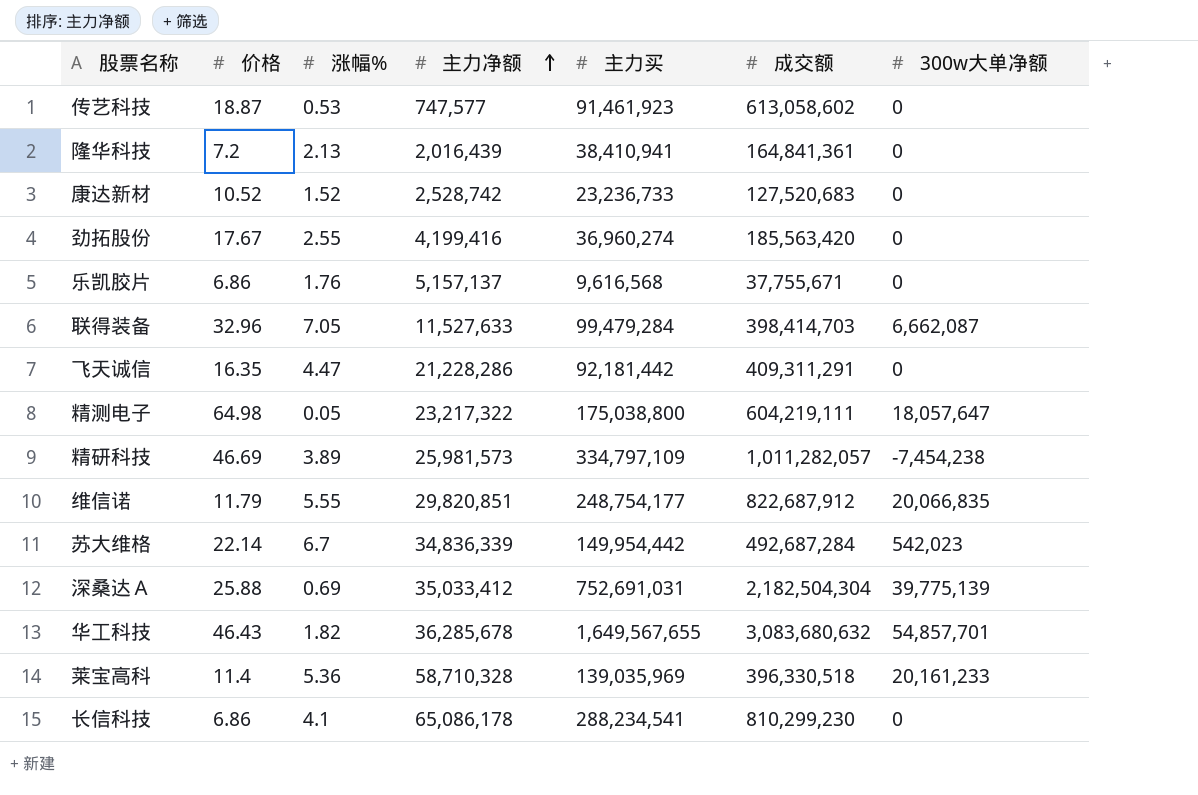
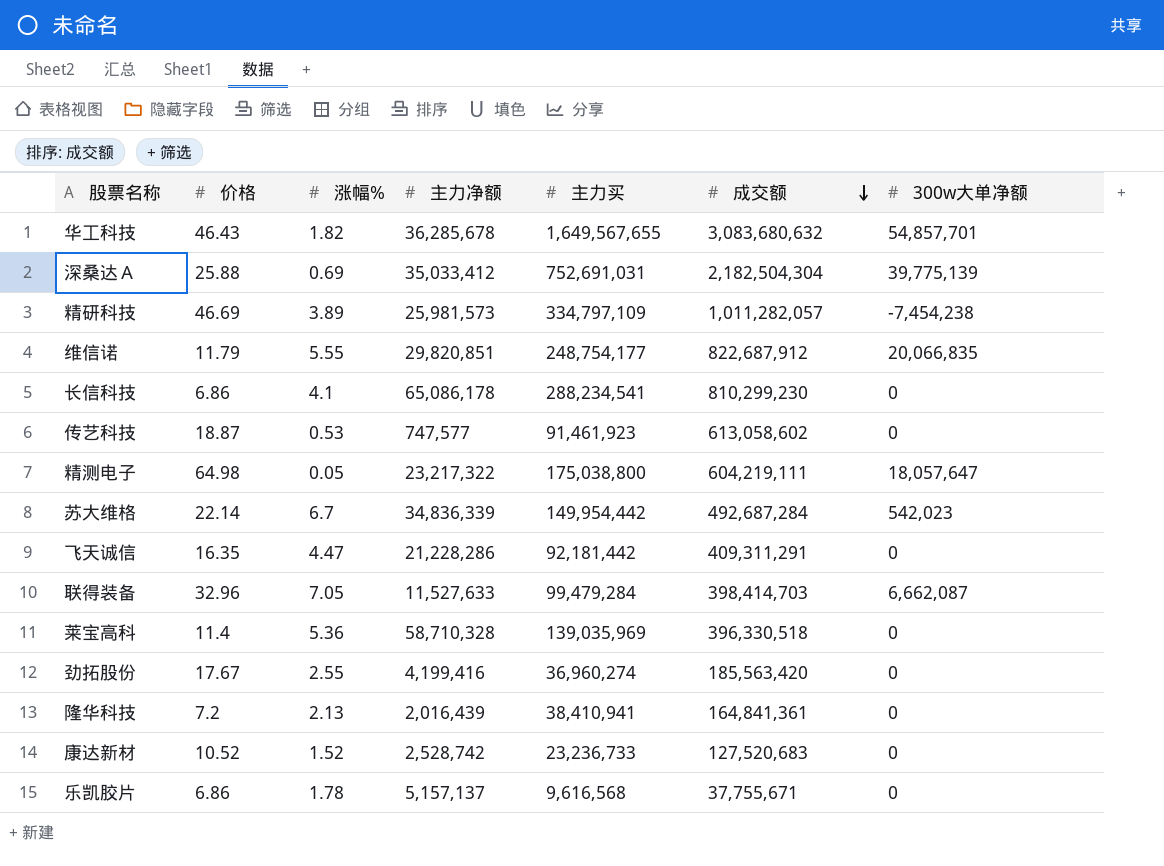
row order: 主力净额 ascending -> 成交额 descending
莱宝高科 | 300w大单净额: 20,161,233 -> 0
乐凯胶片 | 涨幅%: 1.76 -> 1.78

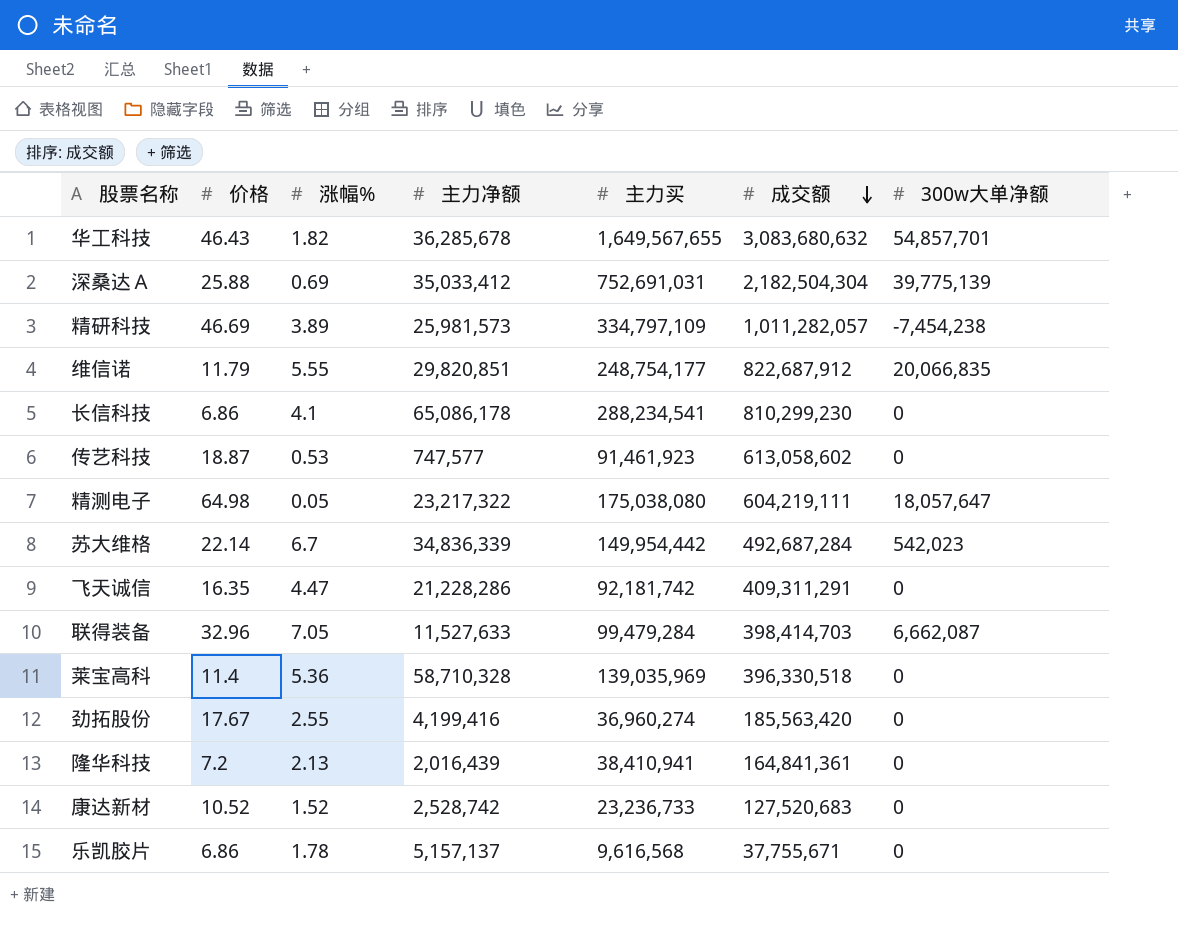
精测电子 | 主力买: 175,038,800 -> 175,038,080
飞天诚信 | 主力买: 92,181,442 -> 92,181,742

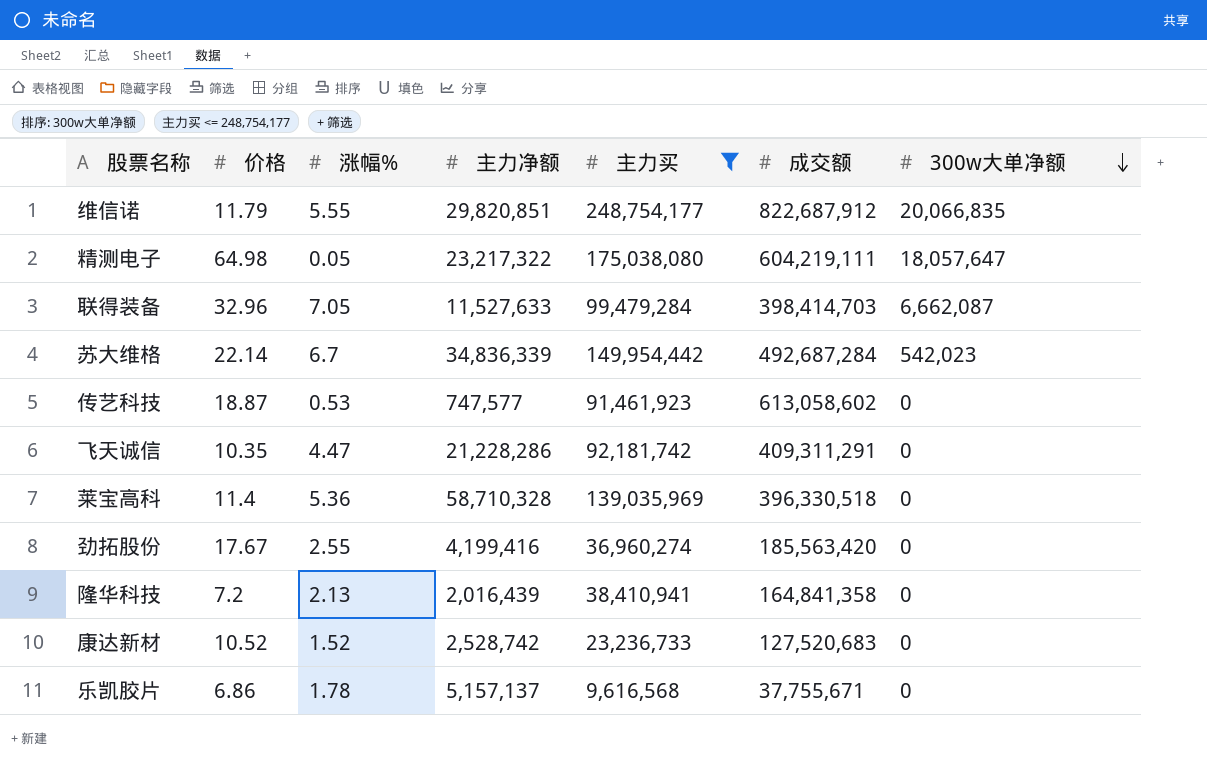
filter: none -> 主力买 <= 248,754,177
row order: 成交额 descending -> 300w大单净额 descending
飞天诚信 | 价格: 16.35 -> 10.35
隆华科技 | 成交额: 164,841,361 -> 164,841,358

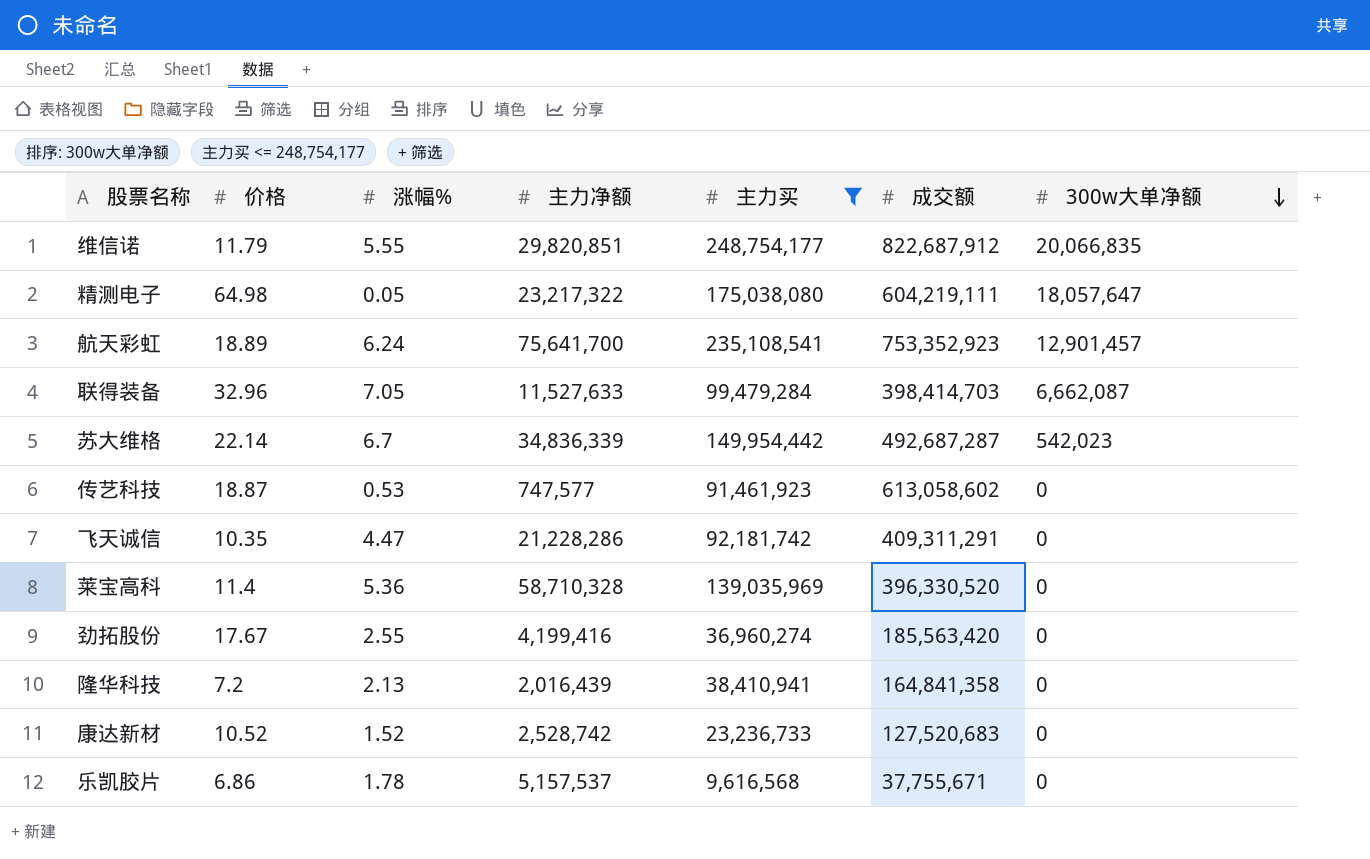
row 航天彩虹: none -> 18.89 | 6.24 | 75,641,700 | 235,108,541 | 753,352,923 | 12,901,457
苏大维格 | 成交额: 492,687,284 -> 492,687,287
莱宝高科 | 成交额: 396,330,518 -> 396,330,520
乐凯胶片 | 主力净额: 5,157,137 -> 5,157,537

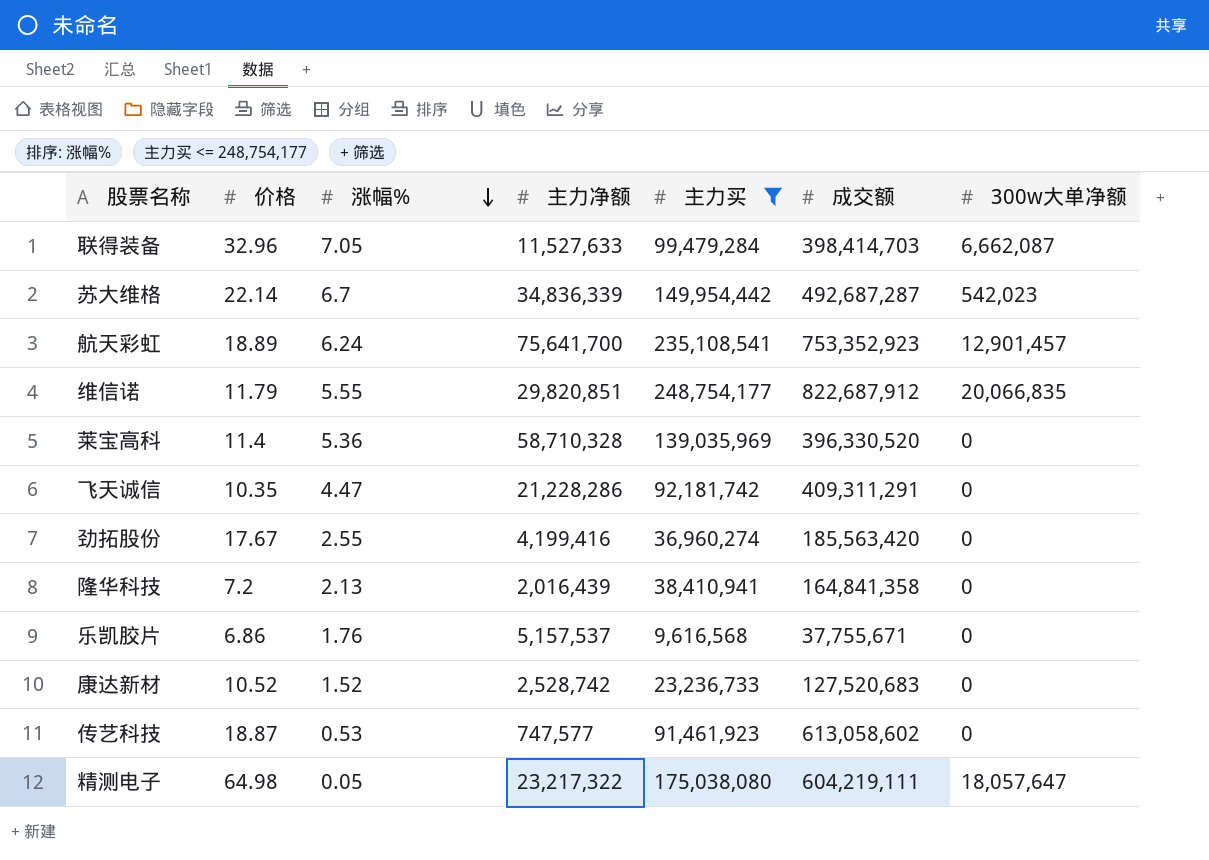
row order: 300w大单净额 descending -> 涨幅% descending
乐凯胶片 | 涨幅%: 1.78 -> 1.76

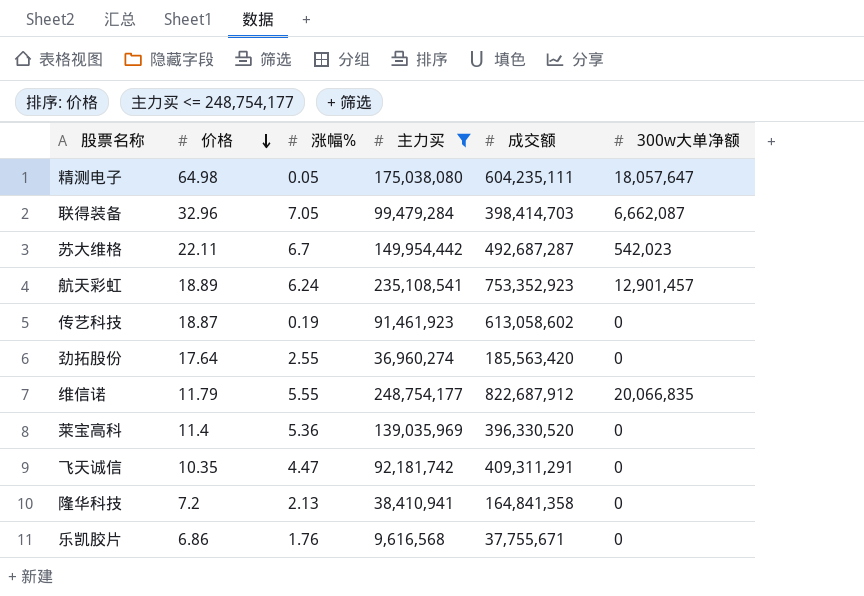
row order: 涨幅% descending -> 价格 descending
column 主力净额 | position: 4 -> none
row 康达新材: 10.52 | 1.52 | 2,528,742 | 23,236,733 | 127,520,683 | 0 -> none
精测电子 | 成交额: 604,219,111 -> 604,235,111
苏大维格 | 价格: 22.14 -> 22.11
传艺科技 | 涨幅%: 0.53 -> 0.19
劲拓股份 | 价格: 17.67 -> 17.64

